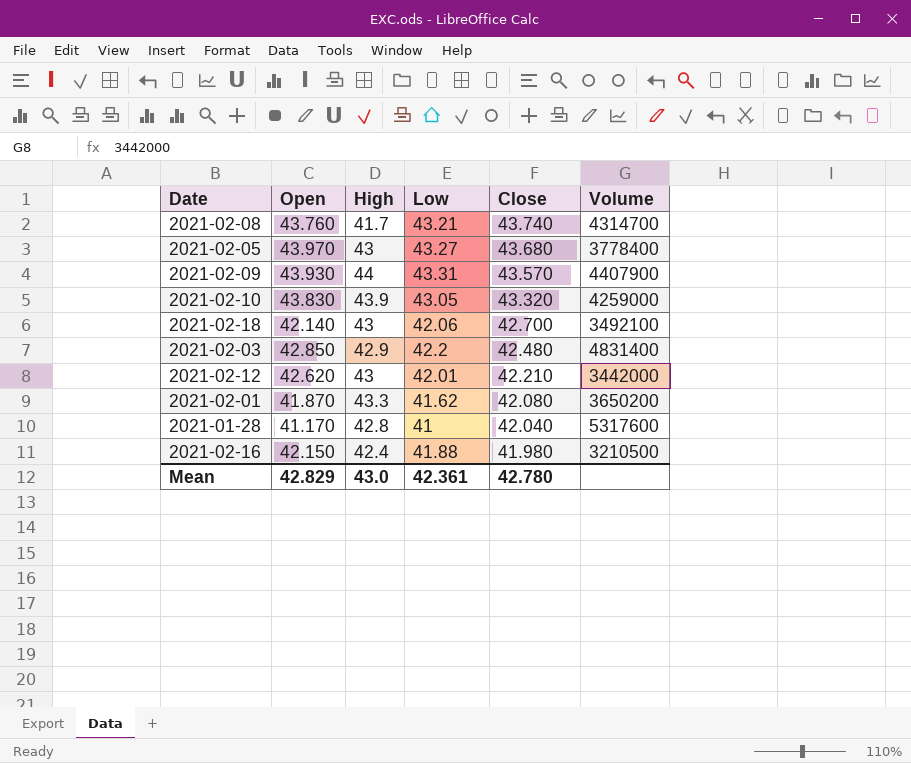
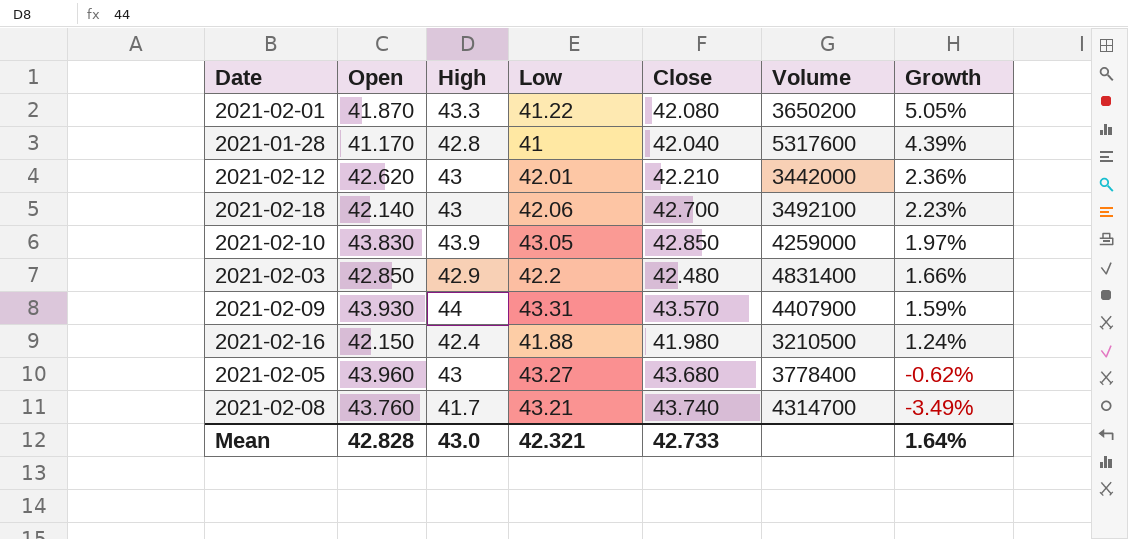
row order: Close descending -> Growth descending
column Growth | formula: none -> ([High] - [Low]) / [Low]
2021-02-01 | Low: 41.62 -> 41.22
2021-02-10 | Close: 43.320 -> 42.850
2021-02-05 | Open: 43.970 -> 43.960
Mean | Open: 42.829 -> 42.828
Mean | Low: 42.361 -> 42.321
Mean | Close: 42.780 -> 42.733

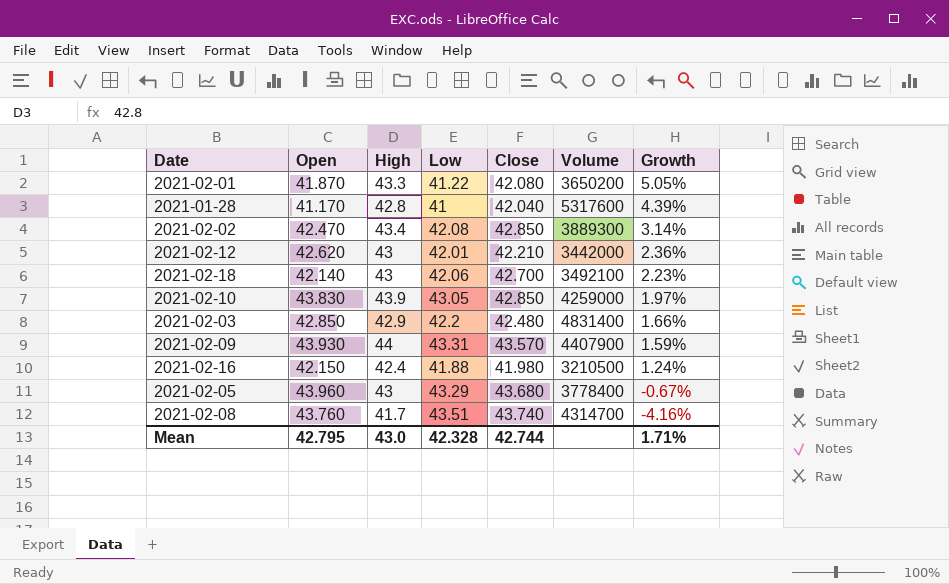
row 2021-02-02: none -> 42.470 | 43.4 | 42.08 | 42.850 | 3889300 | 3.14%
2021-02-05 | Low: 43.27 -> 43.29
2021-02-05 | Growth: -0.62% -> -0.67%
2021-02-08 | Low: 43.21 -> 43.51
2021-02-08 | Growth: -3.49% -> -4.16%
Mean | Open: 42.828 -> 42.795
Mean | Low: 42.321 -> 42.328
Mean | Close: 42.733 -> 42.744
Mean | Growth: 1.64% -> 1.71%

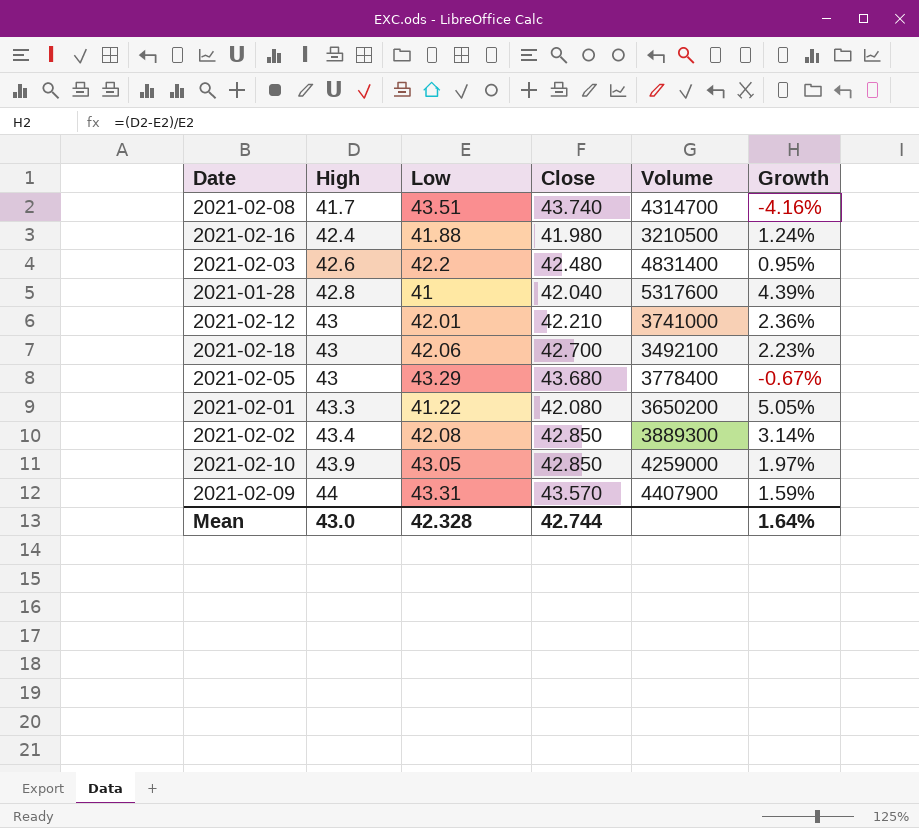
row order: Growth descending -> High ascending
column Open | position: 2 -> none
2021-02-03 | High: 42.9 -> 42.6
2021-02-03 | Growth: 1.66% -> 0.95%
2021-02-12 | Volume: 3442000 -> 3741000
Mean | Growth: 1.71% -> 1.64%

